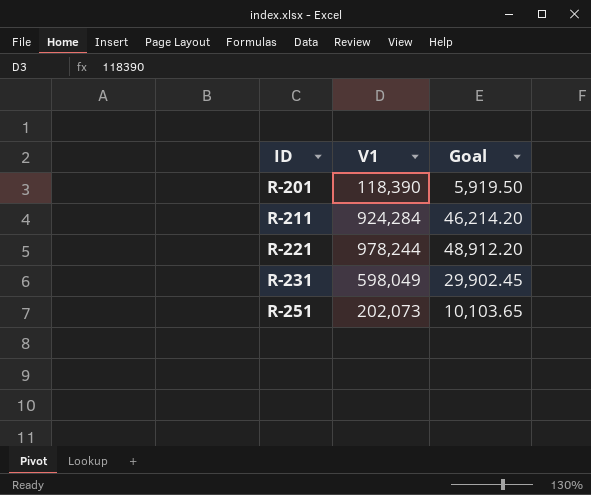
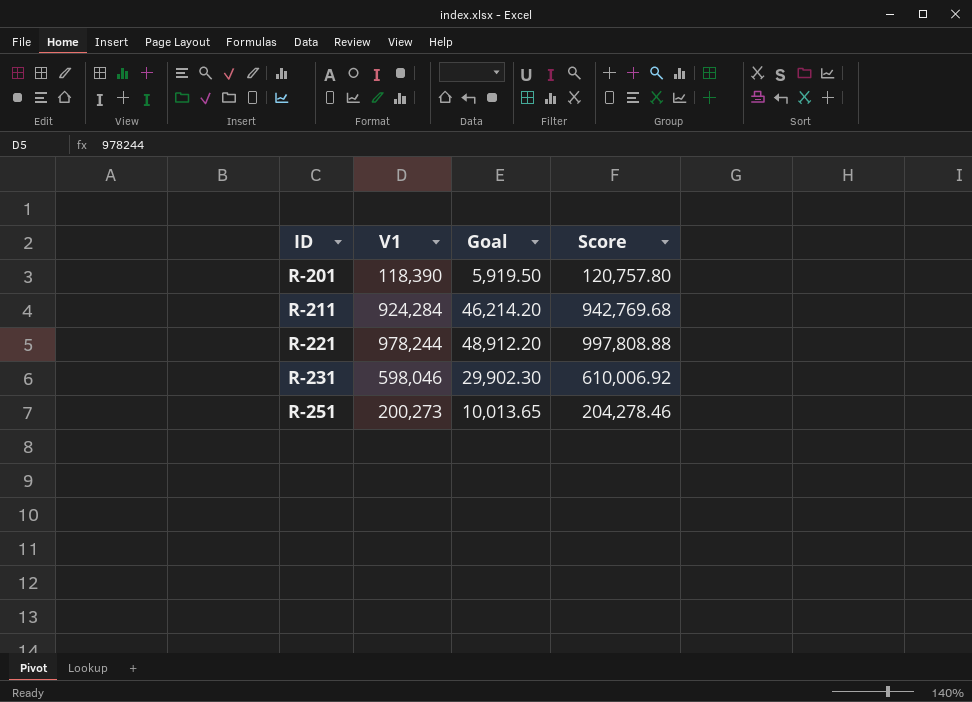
column Score | formula: none -> [V1] * 1.02
R-231 | V1: 598,049 -> 598,046
R-231 | Goal: 29,902.45 -> 29,902.30
R-251 | V1: 202,073 -> 200,273
R-251 | Goal: 10,103.65 -> 10,013.65

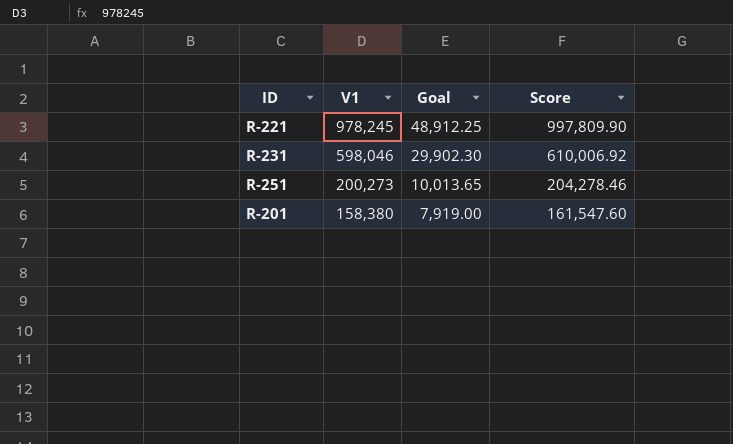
row order: ID ascending -> V1 descending
row R-211: 924,284 | 46,214.20 | 942,769.68 -> none
R-221 | V1: 978,244 -> 978,245
R-221 | Goal: 48,912.20 -> 48,912.25
R-221 | Score: 997,808.88 -> 997,809.90
R-201 | V1: 118,390 -> 158,380
R-201 | Goal: 5,919.50 -> 7,919.00
R-201 | Score: 120,757.80 -> 161,547.60

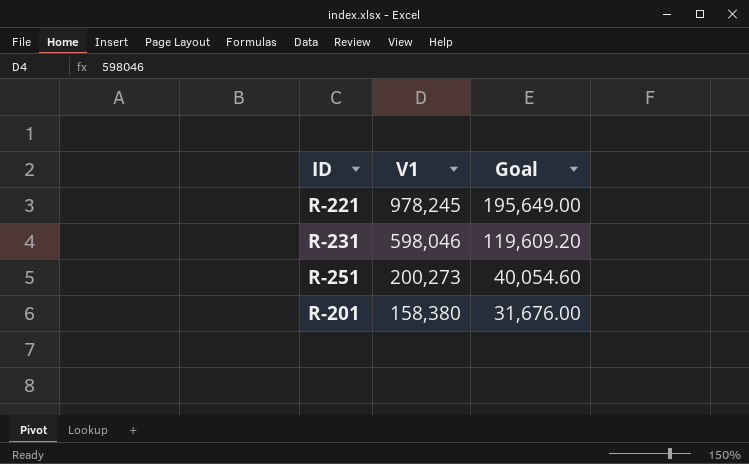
column Score | formula: [V1] * 1.02 -> none
column Goal | formula: [V1] * 0.05 -> [V1] * 0.2

